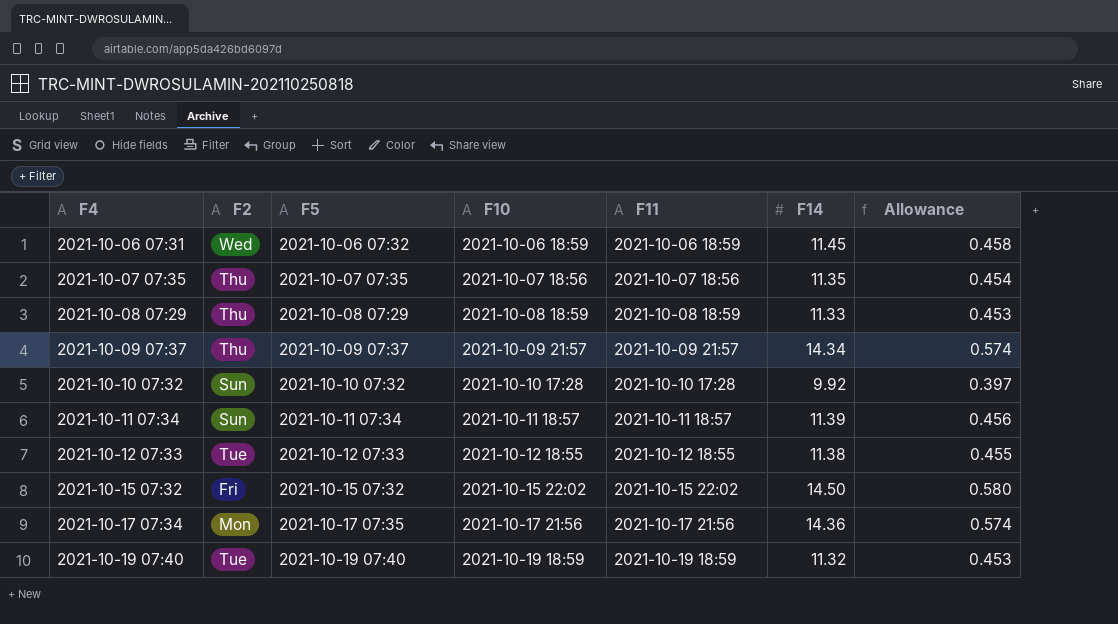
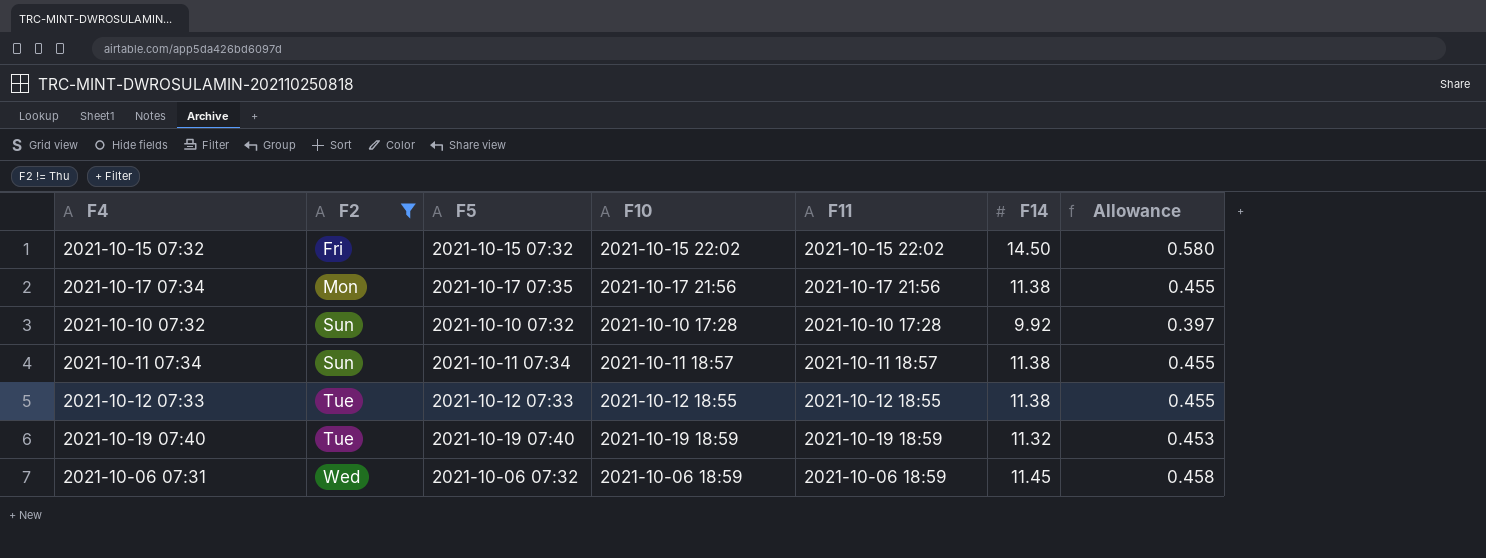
filter: none -> F2 != Thu
row order: F4 ascending -> F2 ascending
2021-10-17 07:34 | F14: 14.36 -> 11.38
2021-10-17 07:34 | Allowance: 0.574 -> 0.455
2021-10-11 07:34 | F14: 11.39 -> 11.38
2021-10-11 07:34 | Allowance: 0.456 -> 0.455

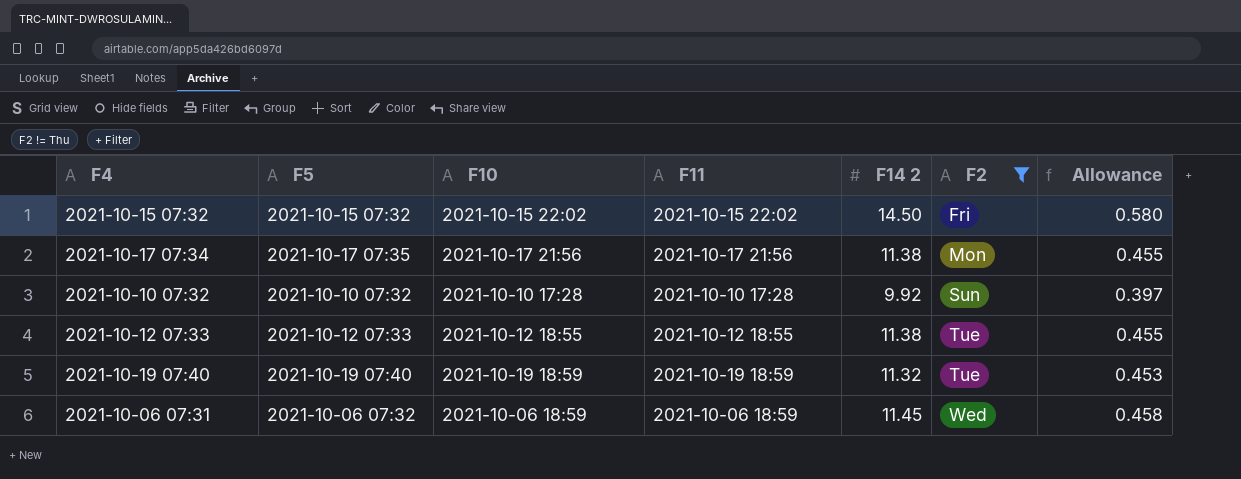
column name: F14 -> F14 2
column F2 | position: 2 -> 6
row 2021-10-11 07:34: Sun | 2021-10-11 07:34 | 2021-10-11 18:57 | 2021-10-11 18:57 | 11.38 | 0.455 -> none

